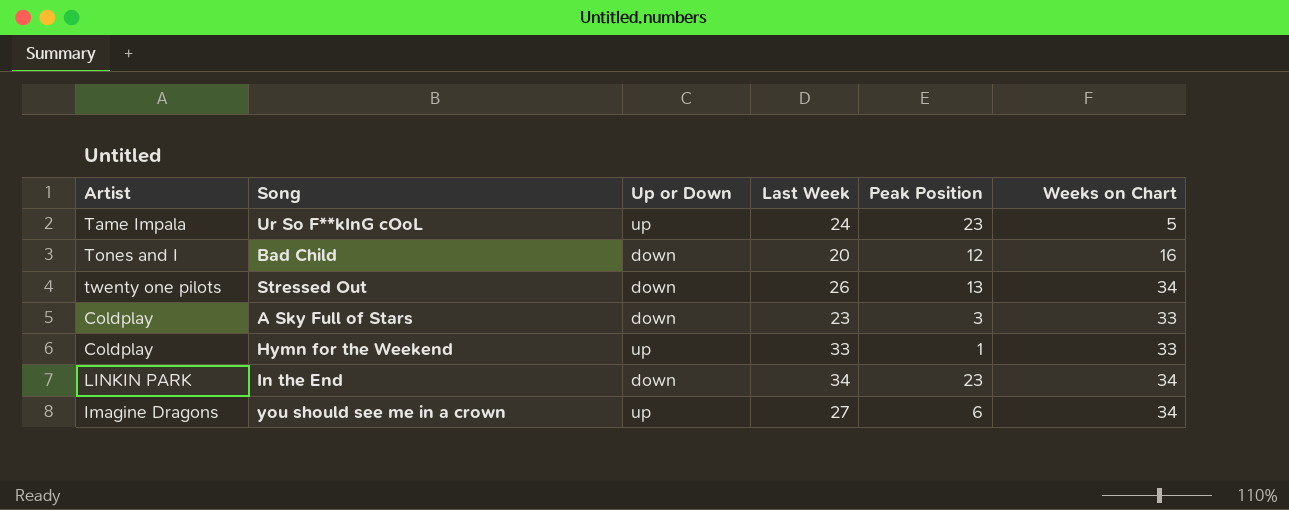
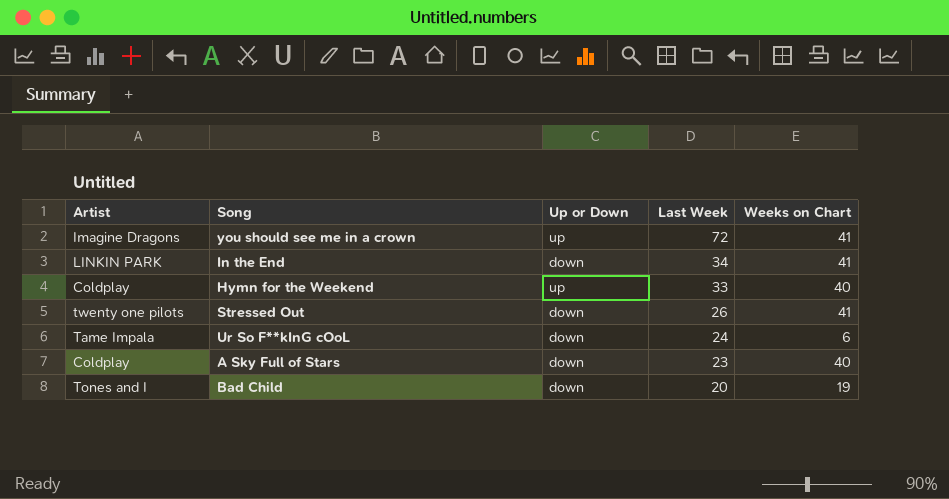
row order: none -> Last Week descending
column Peak Position | position: 5 -> none
you should see me in a crown | Last Week: 27 -> 72
you should see me in a crown | Weeks on Chart: 34 -> 41
In the End | Weeks on Chart: 34 -> 41
Hymn for the Weekend | Weeks on Chart: 33 -> 40
Stressed Out | Weeks on Chart: 34 -> 41
Ur So F**kInG cOoL | Up or Down: up -> down
Ur So F**kInG cOoL | Weeks on Chart: 5 -> 6
A Sky Full of Stars | Weeks on Chart: 33 -> 40
Bad Child | Weeks on Chart: 16 -> 19

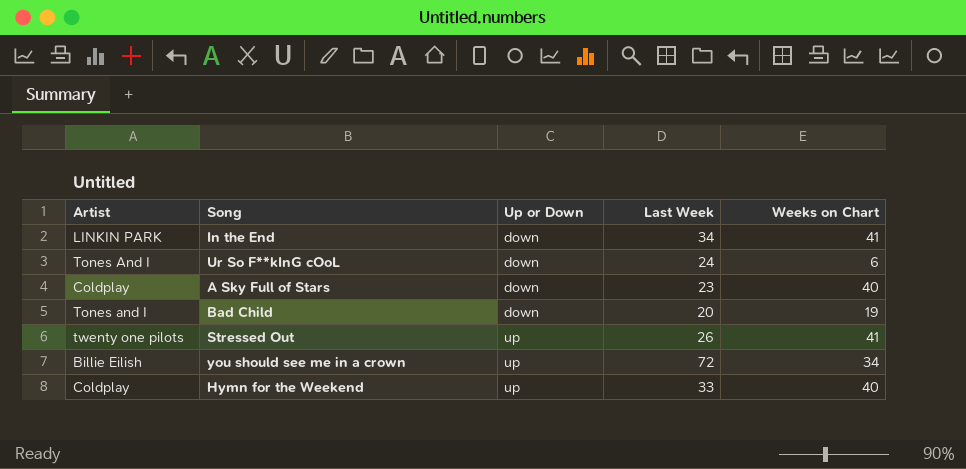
row order: Last Week descending -> Up or Down ascending
Ur So F**kInG cOoL | Artist: Tame Impala -> Tones And I
Stressed Out | Up or Down: down -> up
you should see me in a crown | Artist: Imagine Dragons -> Billie Eilish
you should see me in a crown | Weeks on Chart: 41 -> 34

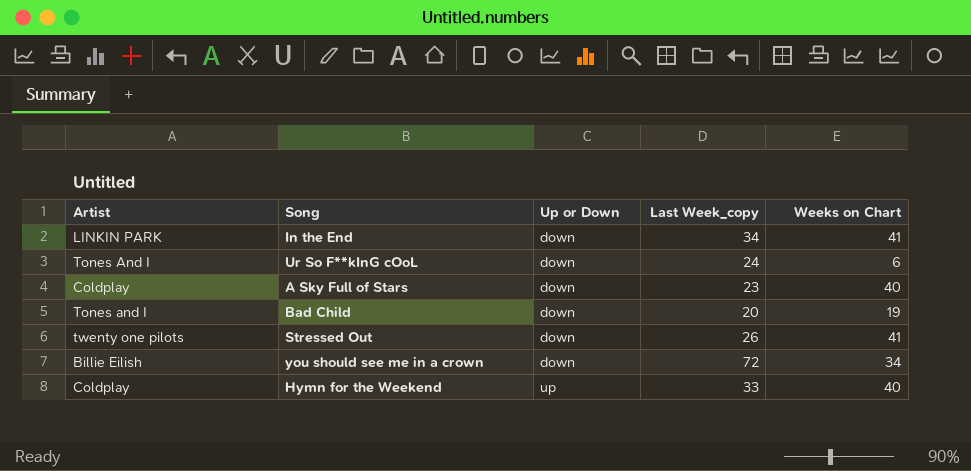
column name: Last Week -> Last Week_copy
Stressed Out | Up or Down: up -> down
you should see me in a crown | Up or Down: up -> down

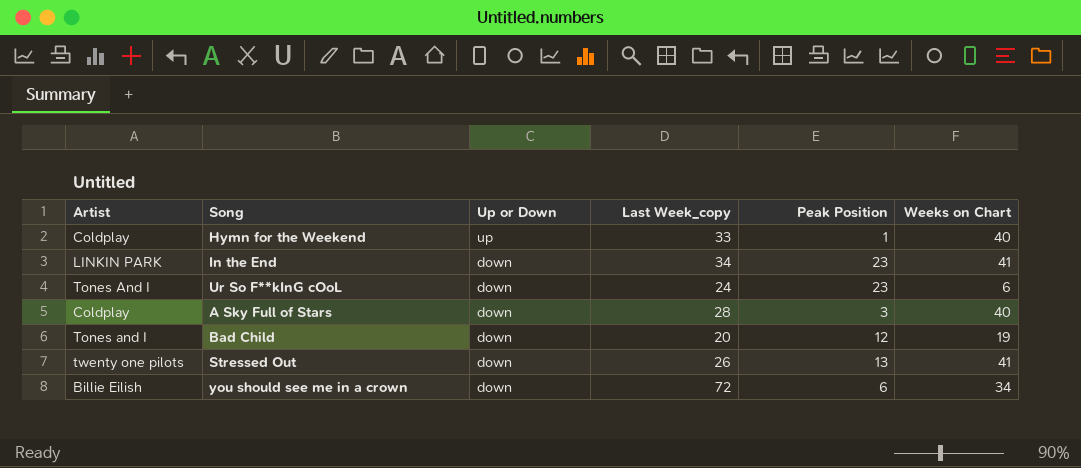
row order: Up or Down ascending -> Up or Down descending
column Peak Position | position: none -> 5
A Sky Full of Stars | Last Week_copy: 23 -> 28

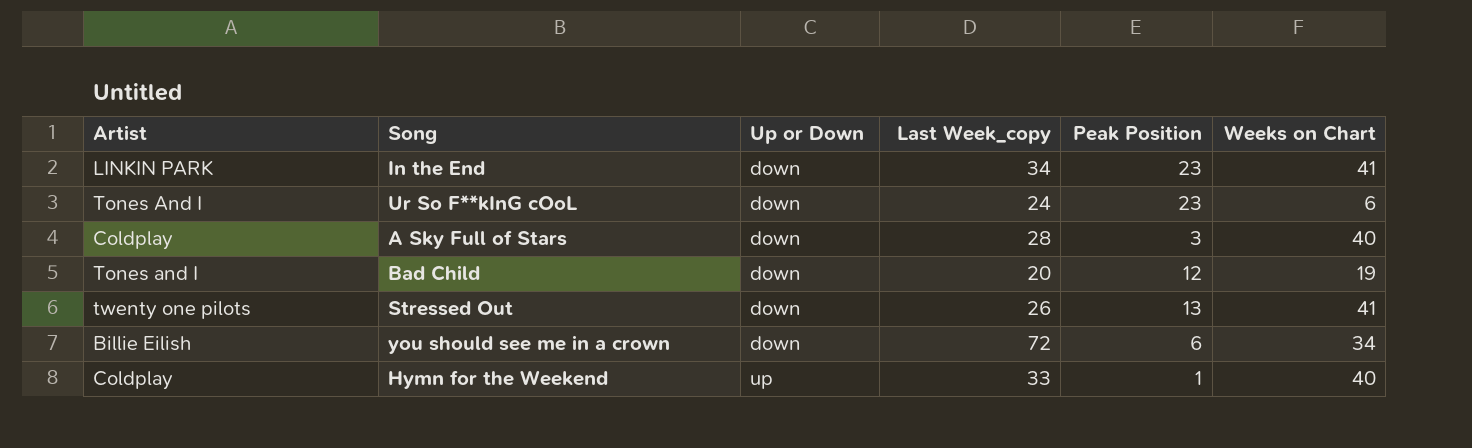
row order: Up or Down descending -> Up or Down ascending

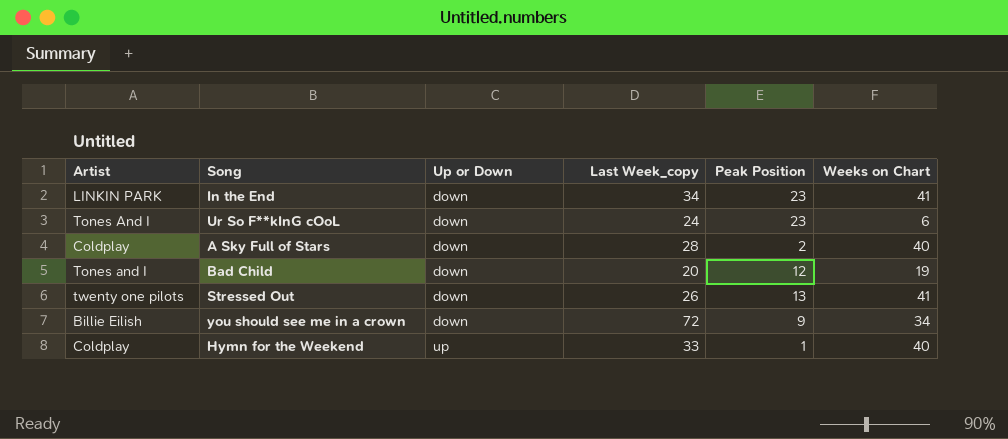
A Sky Full of Stars | Peak Position: 3 -> 2
you should see me in a crown | Peak Position: 6 -> 9

